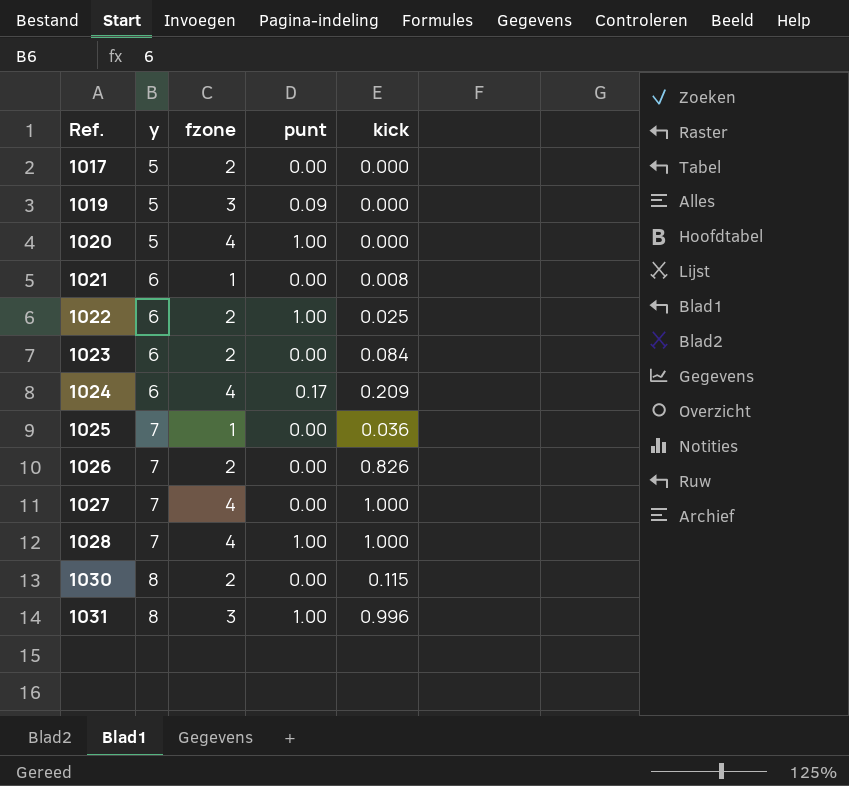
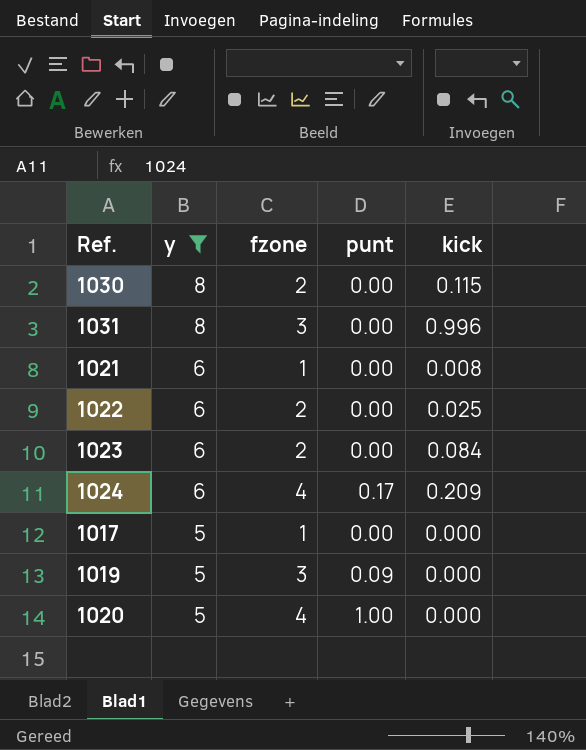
filter: none -> y != 7
row order: Ref. ascending -> y descending
1031 | punt: 1.00 -> 0.00
1022 | punt: 1.00 -> 0.00
1017 | fzone: 2 -> 1

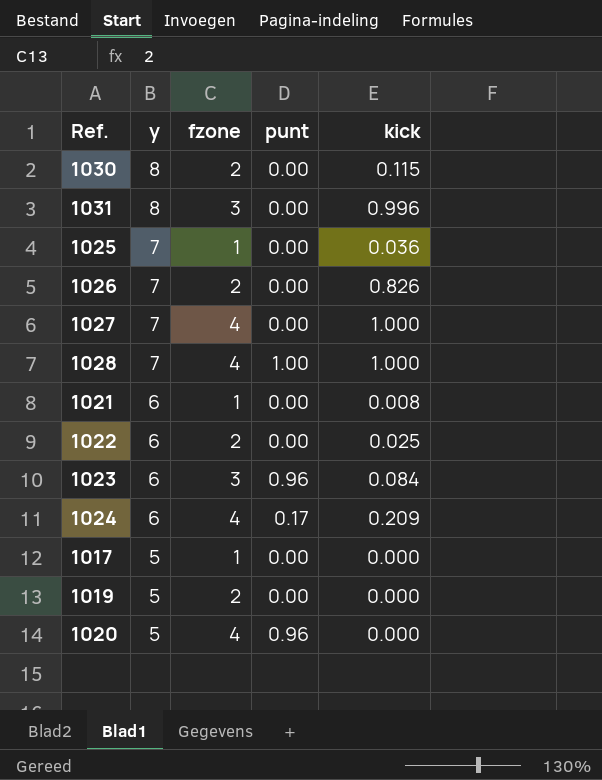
filter: y != 7 -> none
1023 | fzone: 2 -> 3
1023 | punt: 0.00 -> 0.96
1019 | fzone: 3 -> 2
1019 | punt: 0.09 -> 0.00
1020 | punt: 1.00 -> 0.96

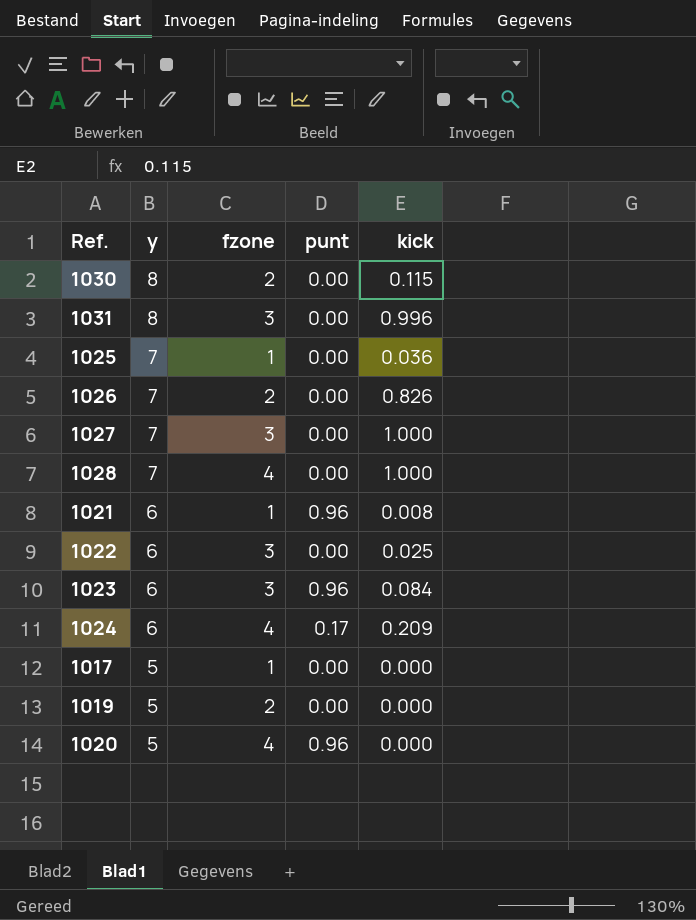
1027 | fzone: 4 -> 3
1028 | punt: 1.00 -> 0.00
1021 | punt: 0.00 -> 0.96
1022 | fzone: 2 -> 3

